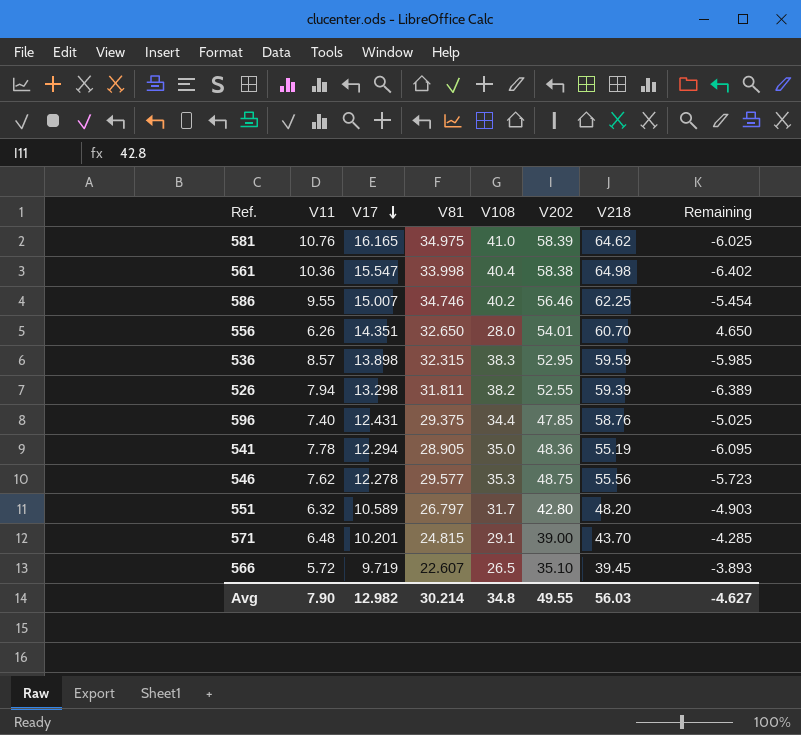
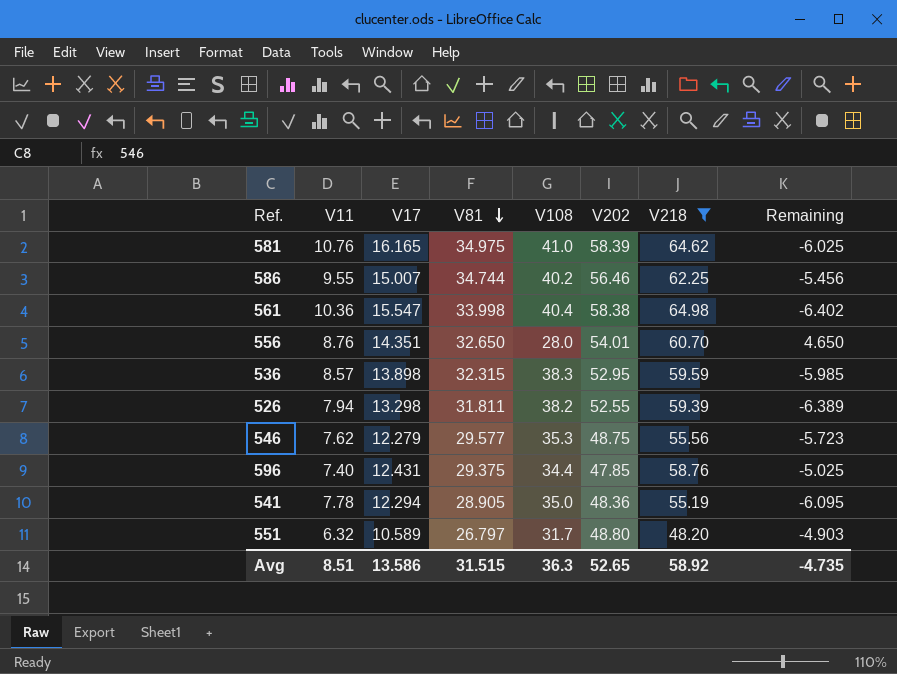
filter: none -> V218 >= 48.20
row order: V17 descending -> V81 descending
586 | V81: 34.746 -> 34.744
586 | Remaining: -5.454 -> -5.456
556 | V11: 6.26 -> 8.76
546 | V17: 12.278 -> 12.279
551 | V202: 42.80 -> 48.80
Avg | V11: 7.90 -> 8.51
Avg | V17: 12.982 -> 13.586
Avg | V81: 30.214 -> 31.515
Avg | V108: 34.8 -> 36.3
Avg | V202: 49.55 -> 52.65
Avg | V218: 56.03 -> 58.92
Avg | Remaining: -4.627 -> -4.735

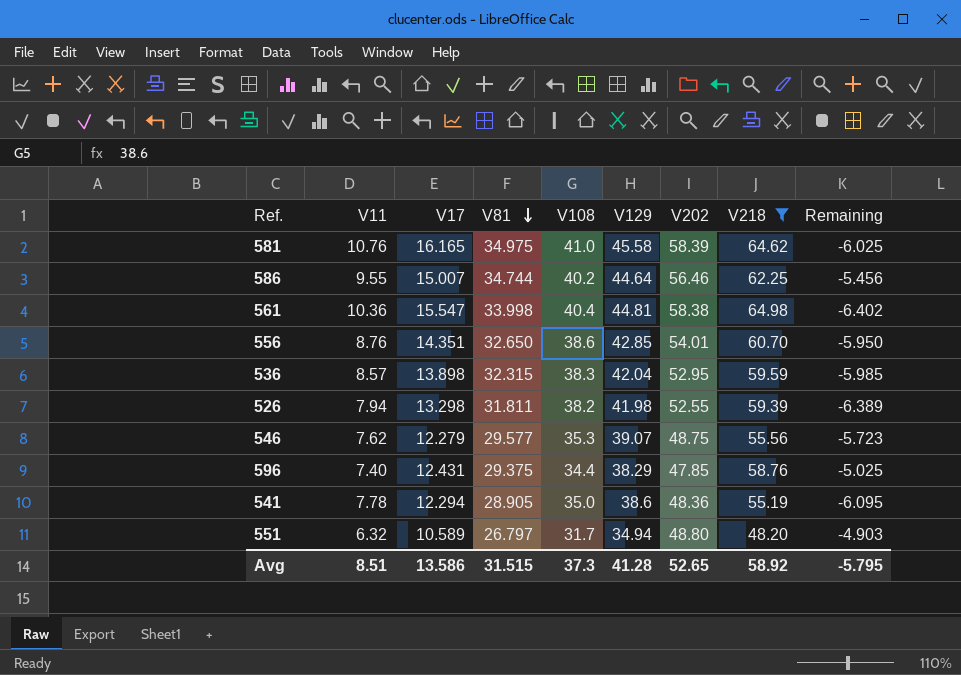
column V129 | position: none -> 6
556 | V108: 28.0 -> 38.6
556 | Remaining: 4.650 -> -5.950
Avg | V108: 36.3 -> 37.3
Avg | Remaining: -4.735 -> -5.795

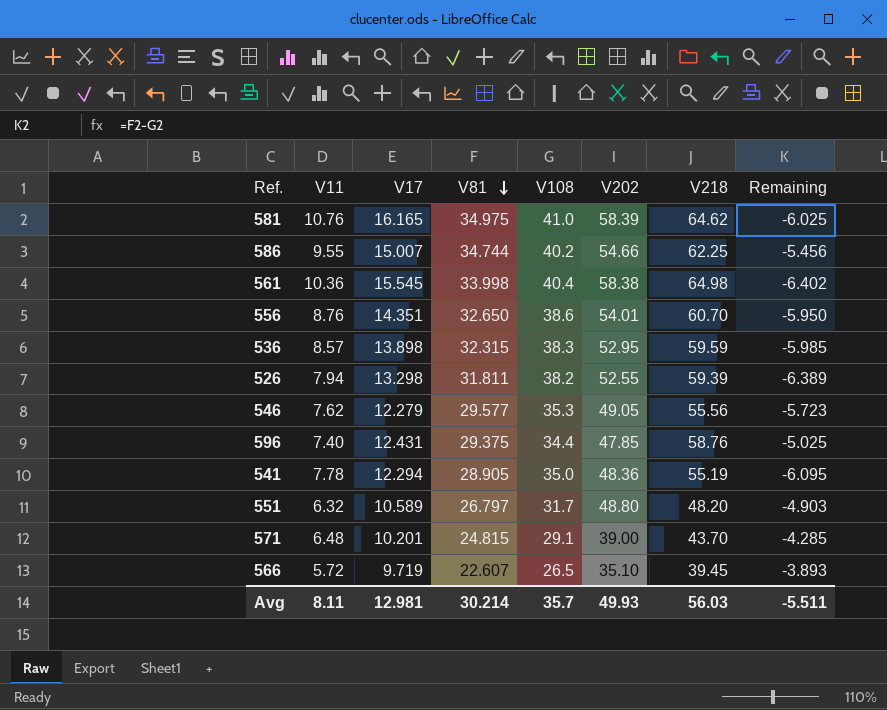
filter: V218 >= 48.20 -> none
column V129 | position: 6 -> none
586 | V202: 56.46 -> 54.66
561 | V17: 15.547 -> 15.545
546 | V202: 48.75 -> 49.05
Avg | V11: 8.51 -> 8.11
Avg | V17: 13.586 -> 12.981
Avg | V81: 31.515 -> 30.214
Avg | V108: 37.3 -> 35.7
Avg | V202: 52.65 -> 49.93
Avg | V218: 58.92 -> 56.03
Avg | Remaining: -5.795 -> -5.511

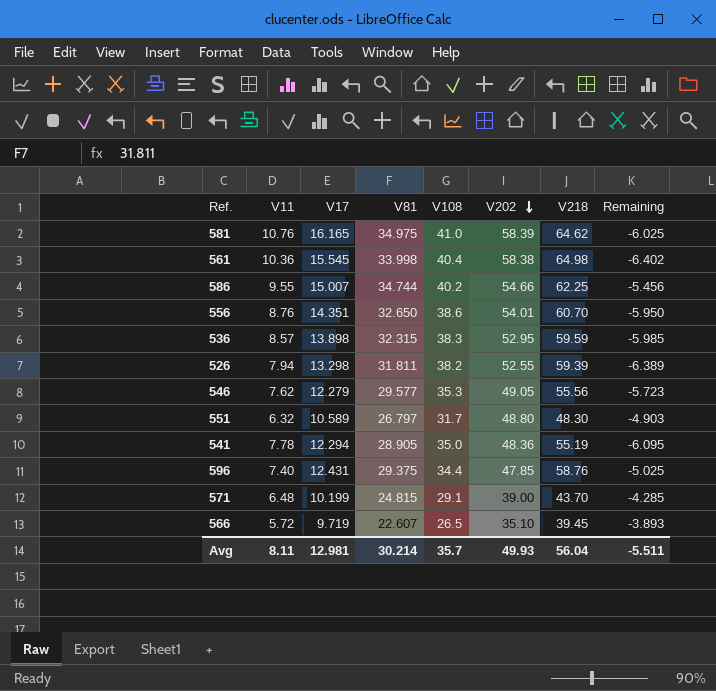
row order: V81 descending -> V202 descending
551 | V218: 48.20 -> 48.30
571 | V17: 10.201 -> 10.199
Avg | V218: 56.03 -> 56.04

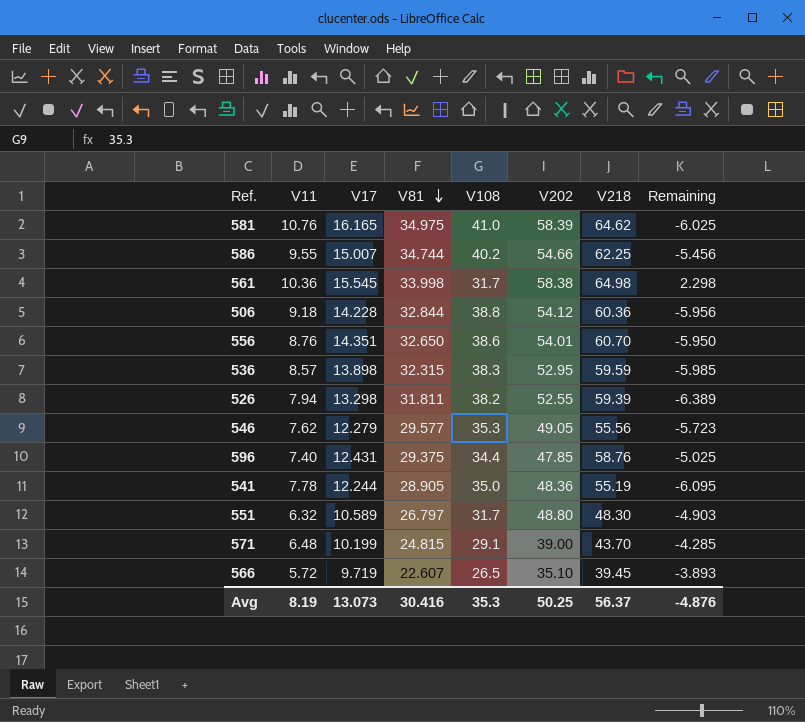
row order: V202 descending -> V81 descending
561 | V108: 40.4 -> 31.7
561 | Remaining: -6.402 -> 2.298
row 506: none -> 9.18 | 14.228 | 32.844 | 38.8 | 54.12 | 60.36 | -5.956
541 | V17: 12.294 -> 12.244
Avg | V11: 8.11 -> 8.19
Avg | V17: 12.981 -> 13.073
Avg | V81: 30.214 -> 30.416
Avg | V108: 35.7 -> 35.3
Avg | V202: 49.93 -> 50.25
Avg | V218: 56.04 -> 56.37
Avg | Remaining: -5.511 -> -4.876

